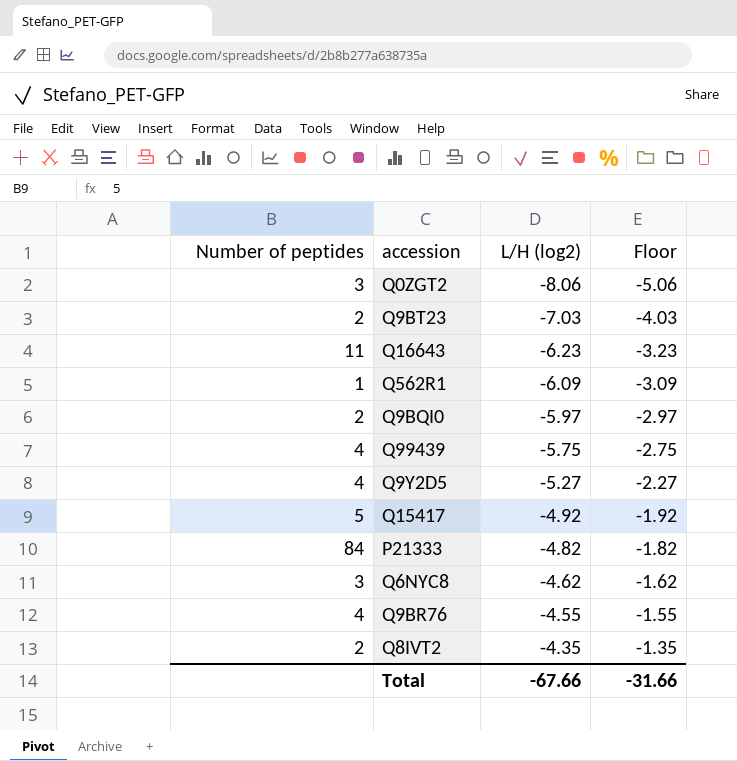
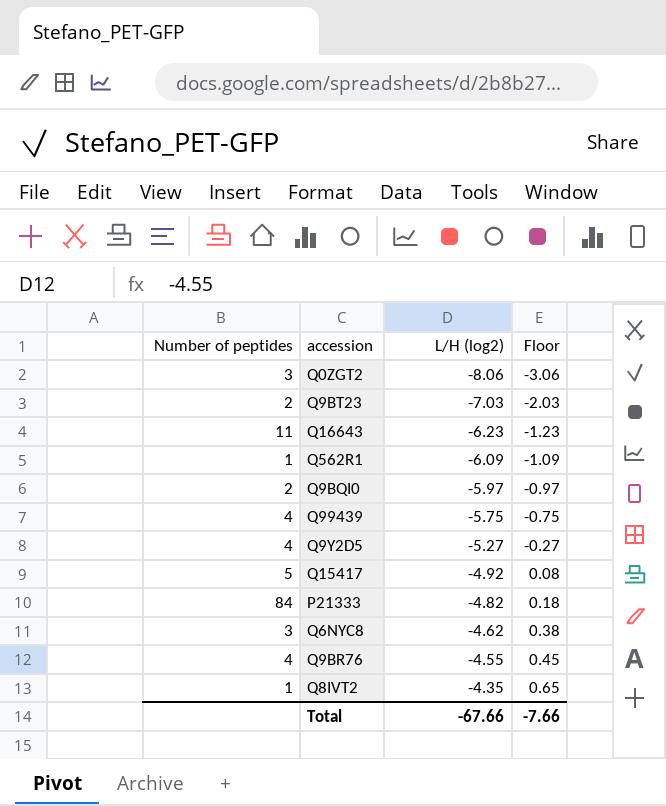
column Floor | formula: [L/H (log2)] + 3 -> [L/H (log2)] + 5
Q8IVT2 | Number of peptides: 2 -> 1
Total | Floor: -31.66 -> -7.66

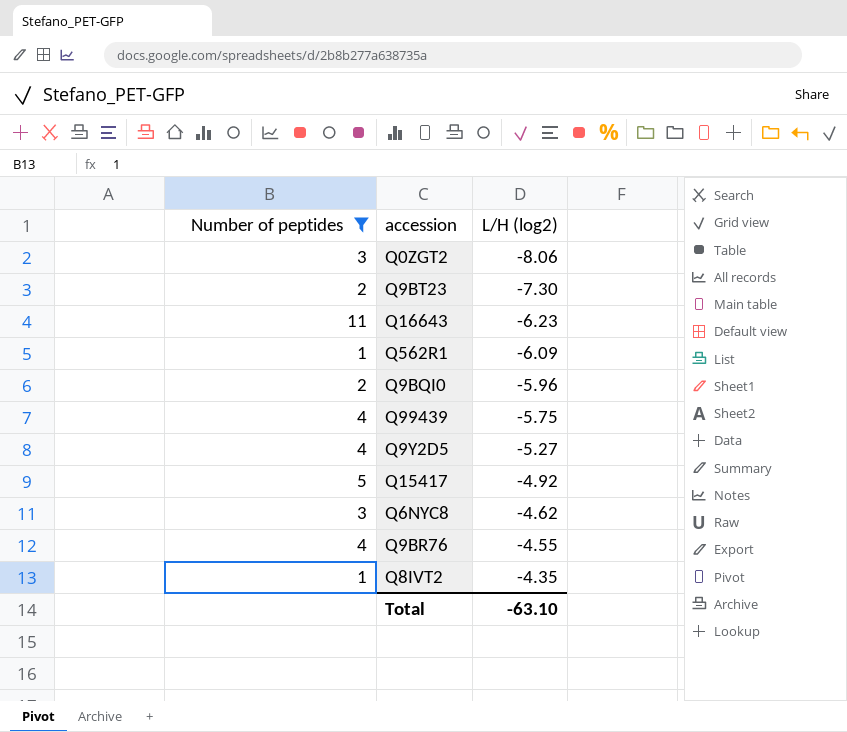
filter: none -> Number of peptides != 84
column Floor | formula: [L/H (log2)] + 5 -> none
Q9BT23 | L/H (log2): -7.03 -> -7.30
Q9BQI0 | L/H (log2): -5.97 -> -5.96
Total | L/H (log2): -67.66 -> -63.10

